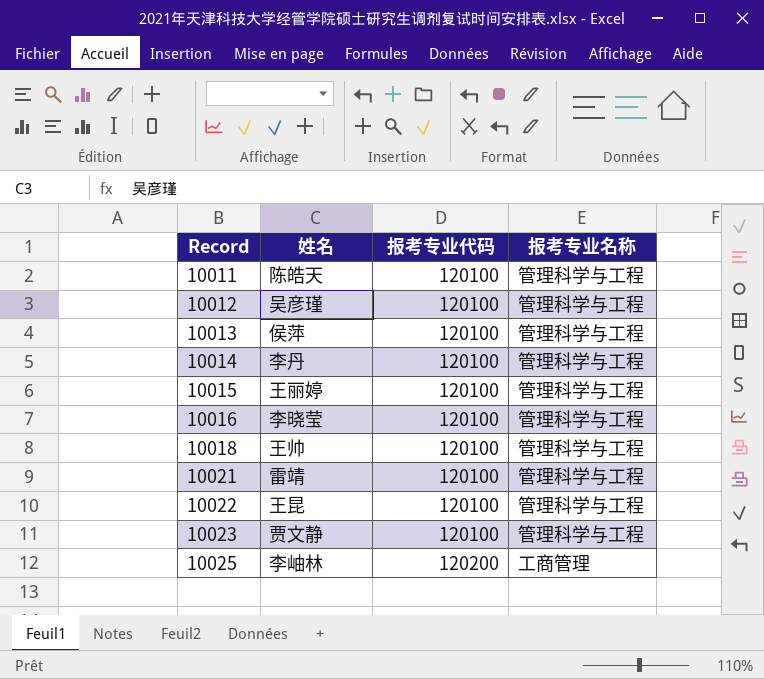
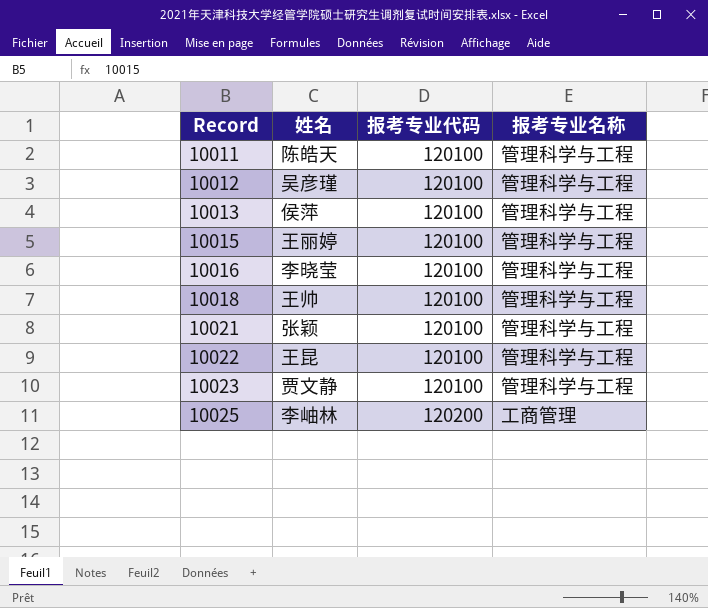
row 10014: 李丹 | 120100 | 管理科学与工程 -> none
10021 | 姓名: 雷靖 -> 张颖

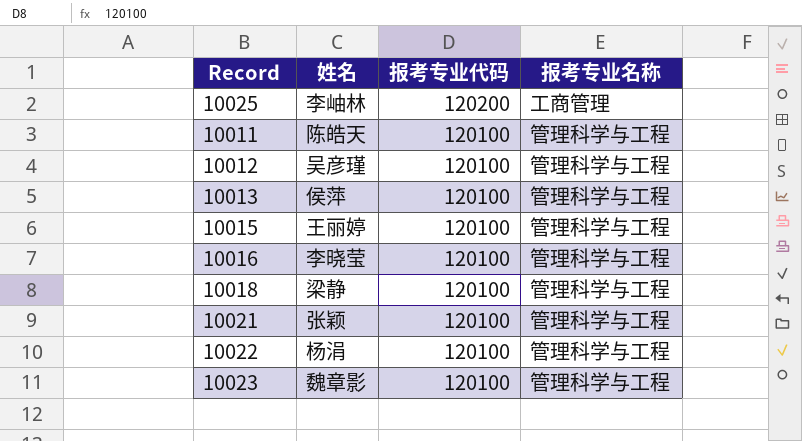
row order: Record ascending -> 报考专业代码 descending
10018 | 姓名: 王帅 -> 梁静
10022 | 姓名: 王昆 -> 杨涓
10023 | 姓名: 贾文静 -> 魏章影

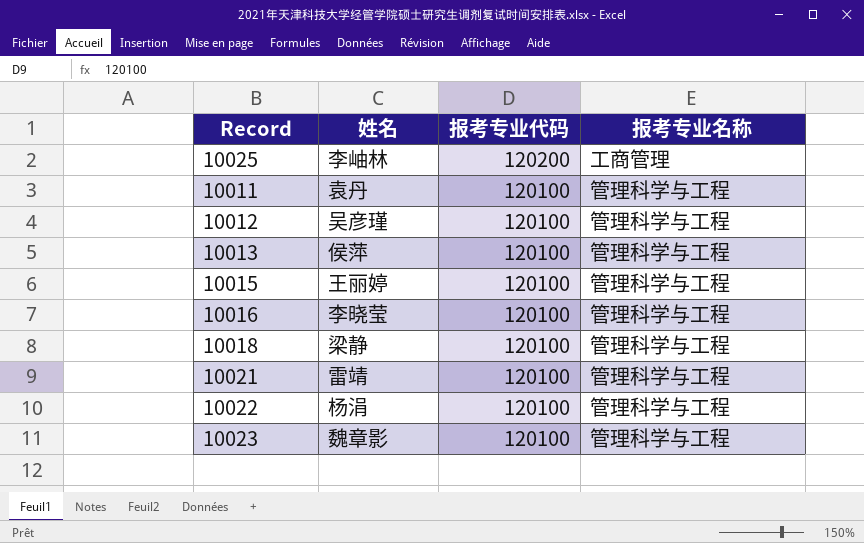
10011 | 姓名: 陈皓天 -> 袁丹
10021 | 姓名: 张颖 -> 雷靖

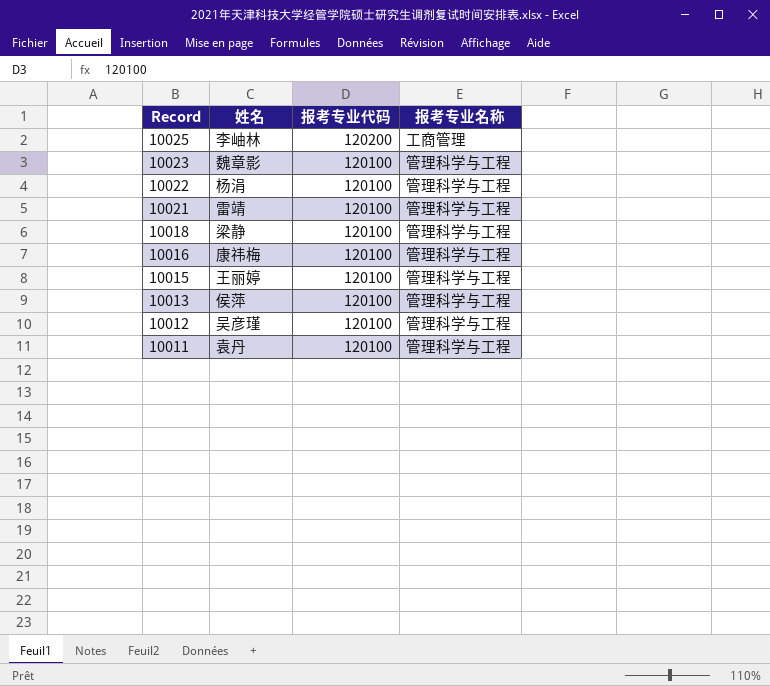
row order: 报考专业代码 descending -> Record descending
10016 | 姓名: 李晓莹 -> 康祎梅

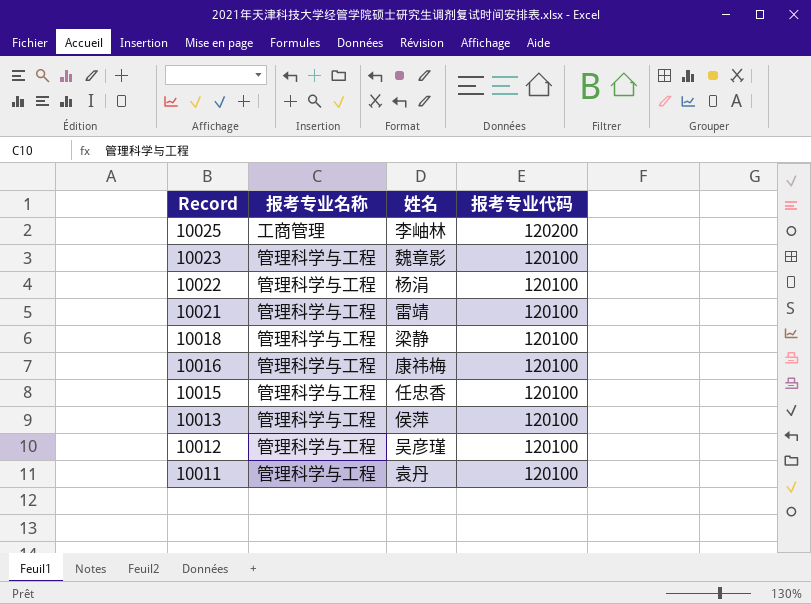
column 报考专业名称 | position: 4 -> 2
10015 | 姓名: 王丽婷 -> 任忠香

